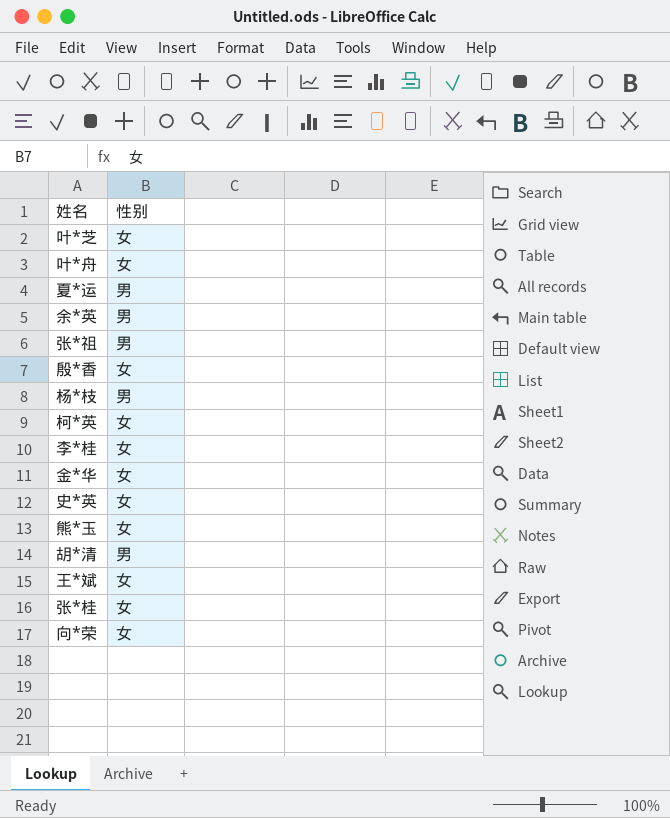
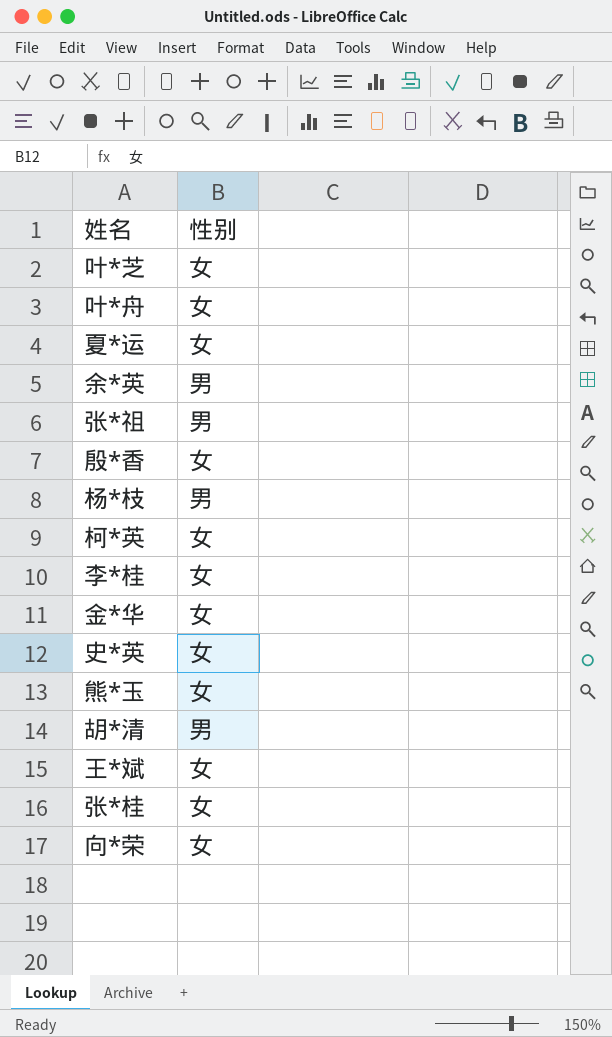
夏*运 | 性别: 男 -> 女

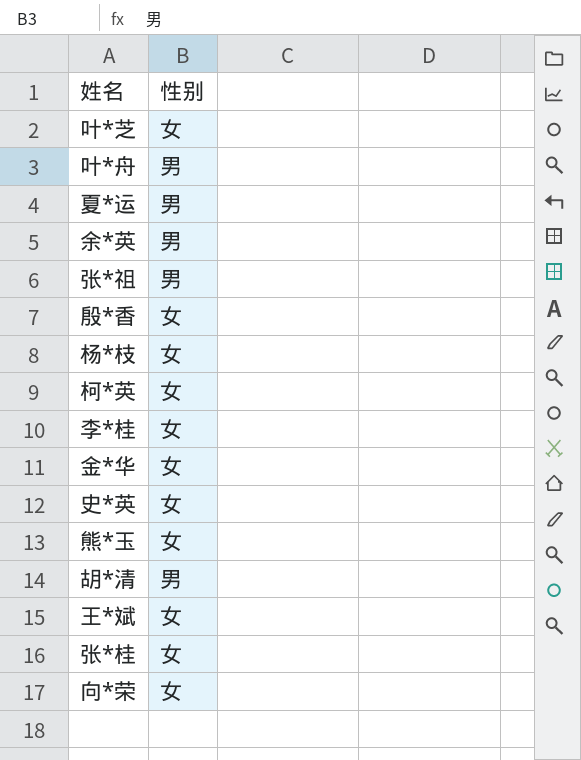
叶*舟 | 性别: 女 -> 男
夏*运 | 性别: 女 -> 男
杨*枝 | 性别: 男 -> 女

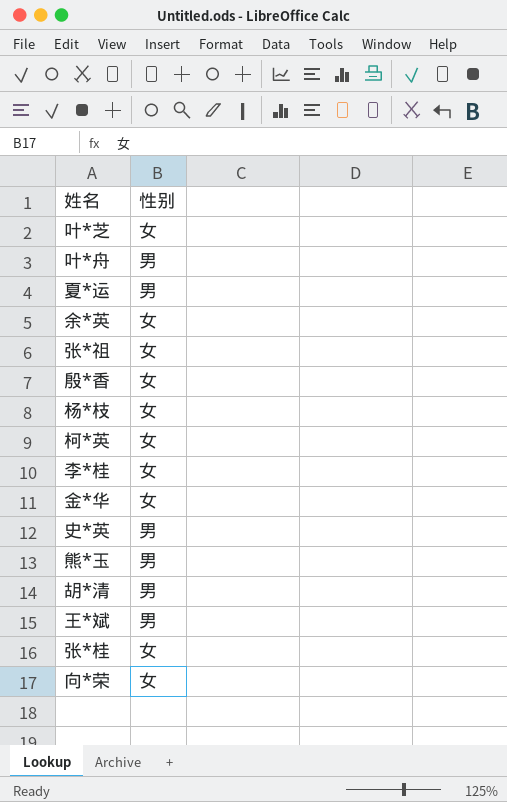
余*英 | 性别: 男 -> 女
张*祖 | 性别: 男 -> 女
史*英 | 性别: 女 -> 男
熊*玉 | 性别: 女 -> 男
王*斌 | 性别: 女 -> 男

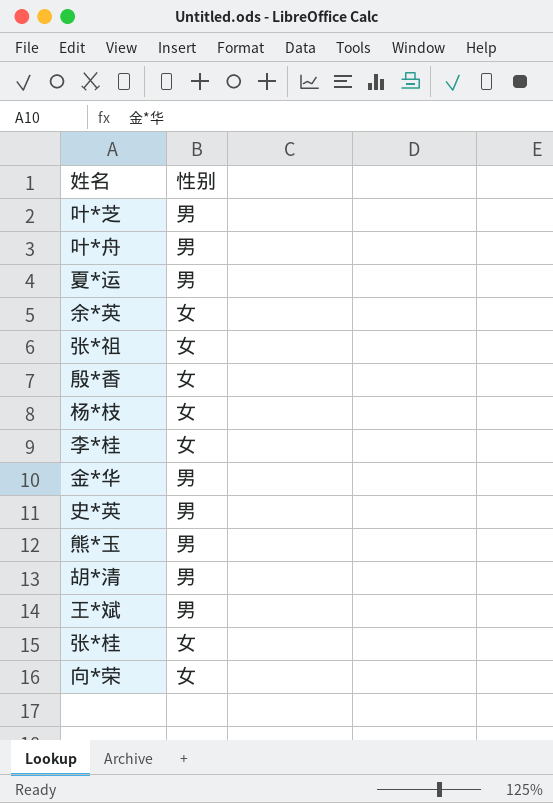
row 柯*英: 女 -> none
叶*芝 | 性别: 女 -> 男
金*华 | 性别: 女 -> 男

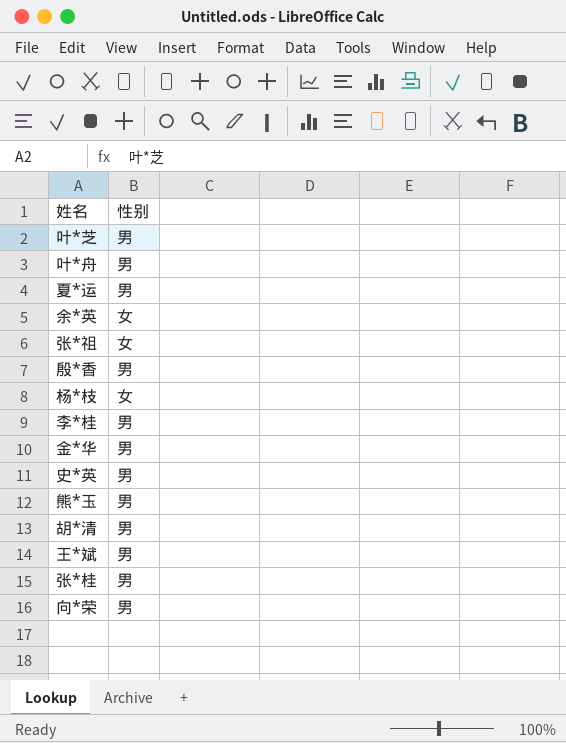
殷*香 | 性别: 女 -> 男
李*桂 | 性别: 女 -> 男
张*桂 | 性别: 女 -> 男
向*荣 | 性别: 女 -> 男

